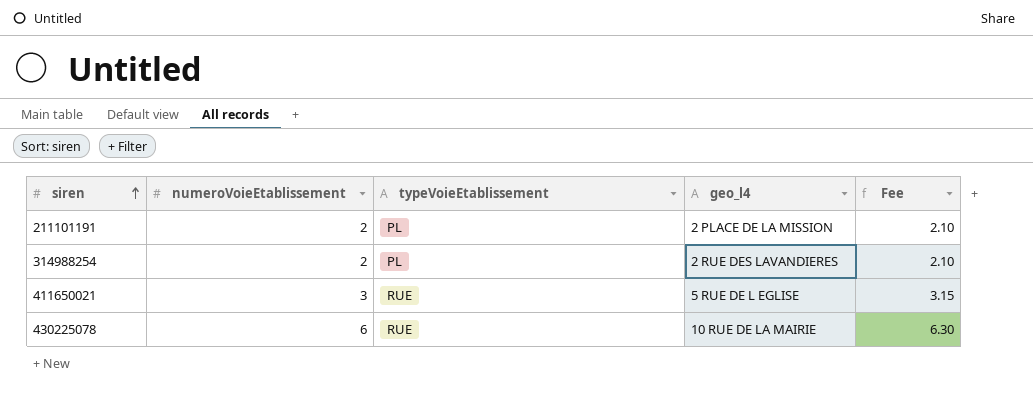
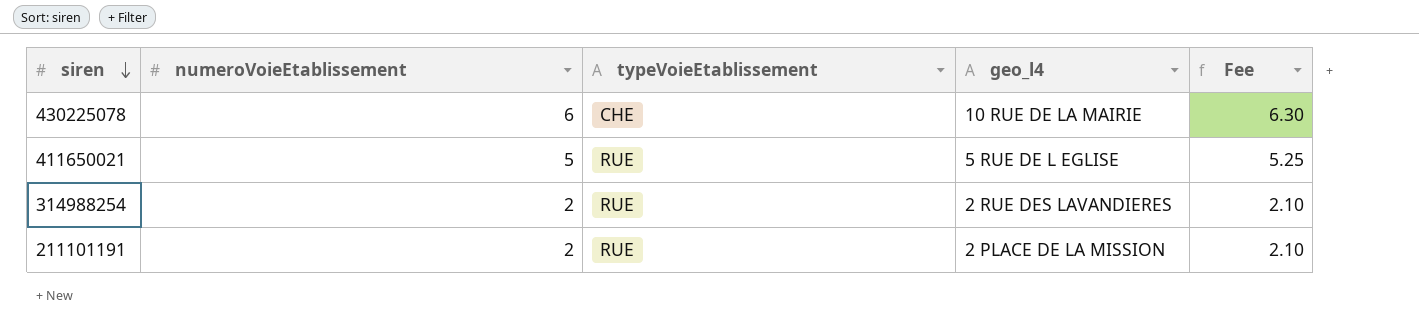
row order: siren ascending -> siren descending
430225078 | typeVoieEtablissement: RUE -> CHE
411650021 | numeroVoieEtablissement: 3 -> 5
411650021 | Fee: 3.15 -> 5.25
314988254 | typeVoieEtablissement: PL -> RUE
211101191 | typeVoieEtablissement: PL -> RUE

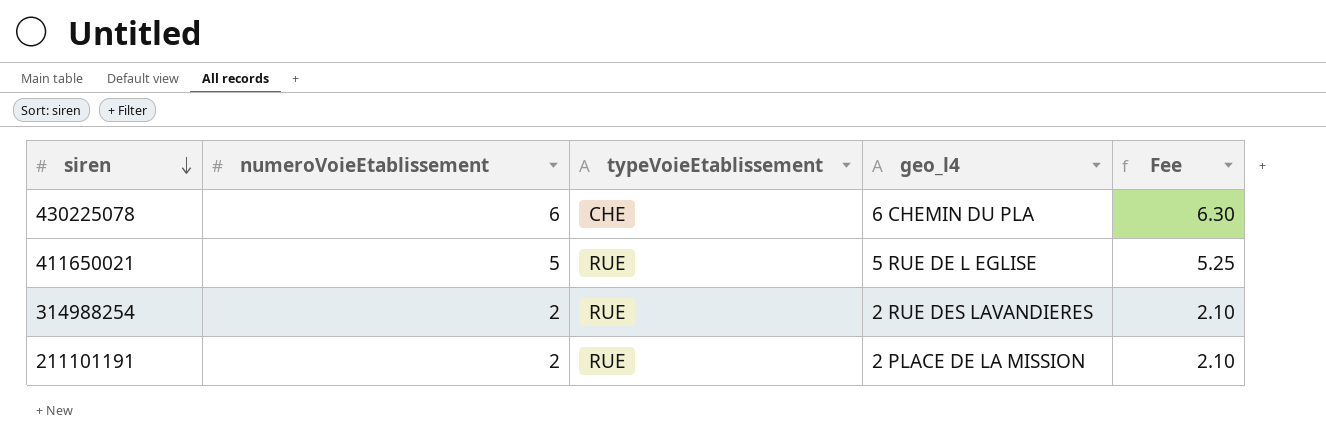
430225078 | geo_l4: 10 RUE DE LA MAIRIE -> 6 CHEMIN DU PLA

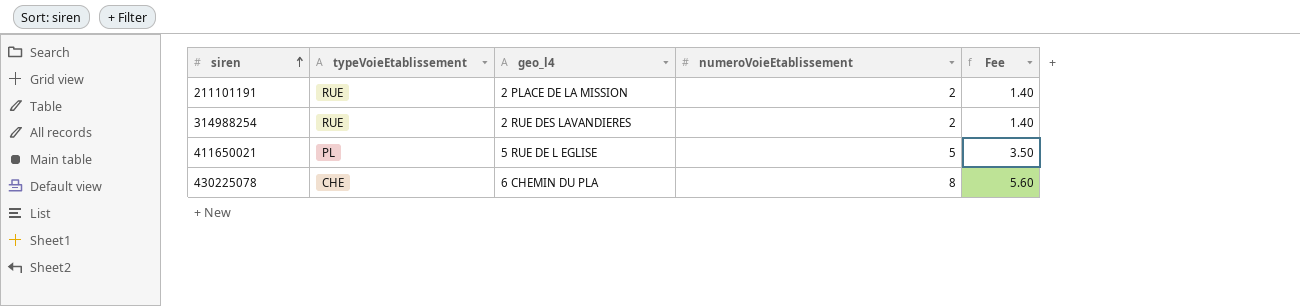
row order: siren descending -> siren ascending
column numeroVoieEtablissement | position: 2 -> 4
column Fee | formula: [numeroVoieEtablissement] * 1.05 -> [numeroVoieEtablissement] * 0.7
411650021 | typeVoieEtablissement: RUE -> PL
430225078 | numeroVoieEtablissement: 6 -> 8

